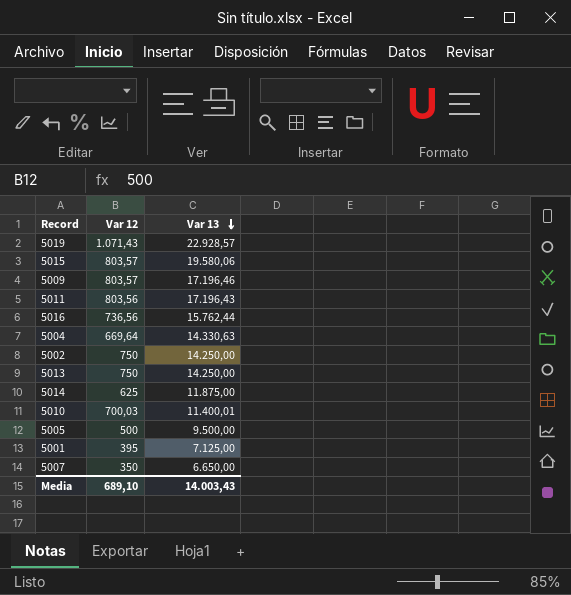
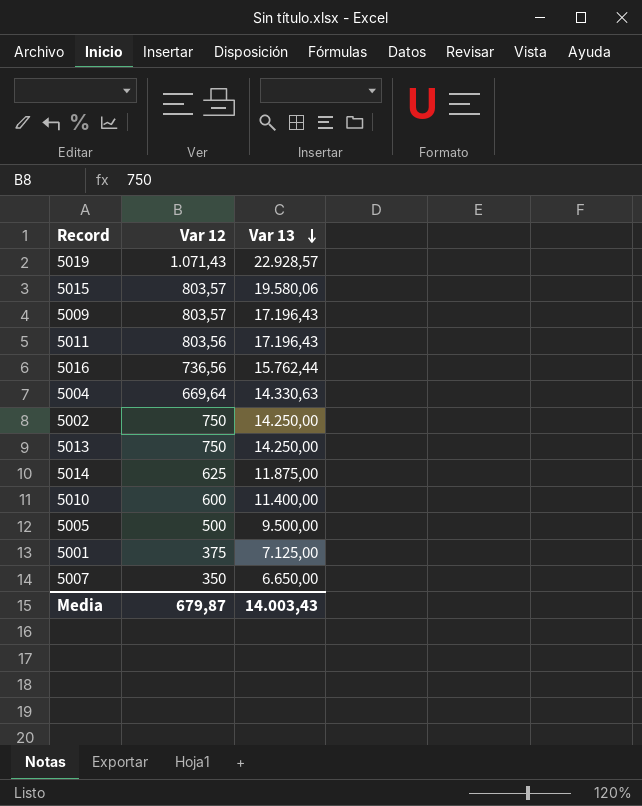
5009 | Var 13: 17.196,46 -> 17.196,43
5010 | Var 12: 700,03 -> 600
5010 | Var 13: 11.400,01 -> 11.400,00
5001 | Var 12: 395 -> 375
Media | Var 12: 689,10 -> 679,87

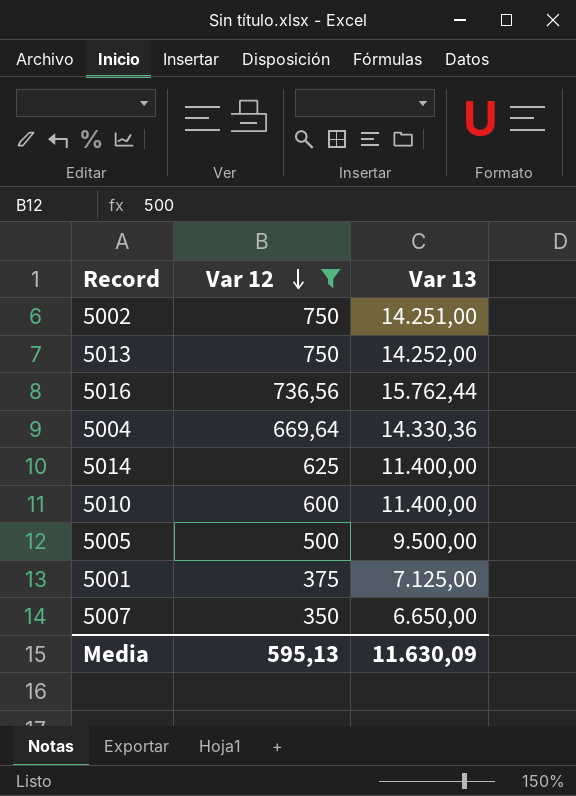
filter: none -> Var 12 <= 750
row order: Var 13 descending -> Var 12 descending
5002 | Var 13: 14.250,00 -> 14.251,00
5013 | Var 13: 14.250,00 -> 14.252,00
5004 | Var 13: 14.330,63 -> 14.330,36
5014 | Var 13: 11.875,00 -> 11.400,00
Media | Var 12: 679,87 -> 595,13
Media | Var 13: 14.003,43 -> 11.630,09

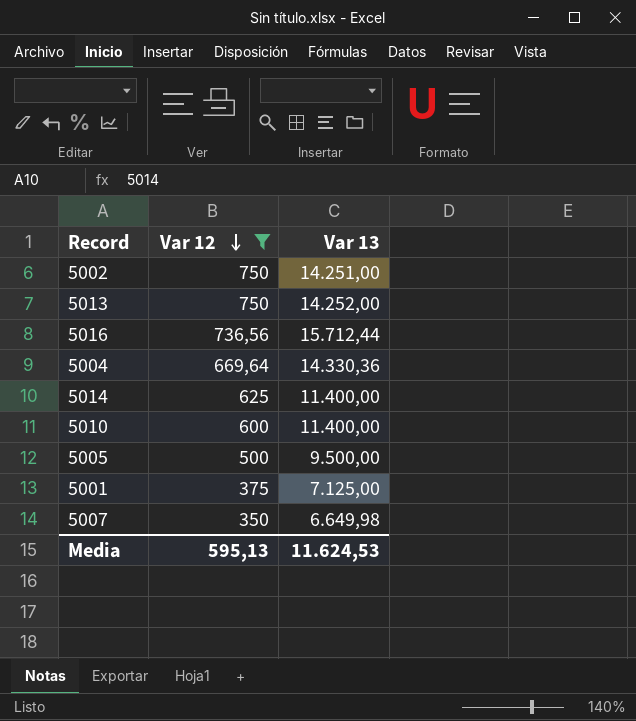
5016 | Var 13: 15.762,44 -> 15.712,44
5007 | Var 13: 6.650,00 -> 6.649,98
Media | Var 13: 11.630,09 -> 11.624,53

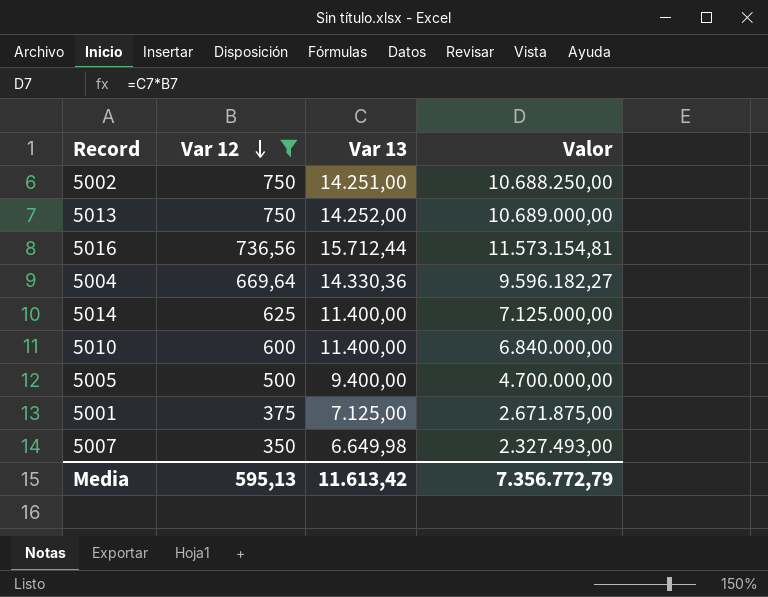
column Valor | formula: none -> [Var 12] * [Var 13]
5005 | Var 13: 9.500,00 -> 9.400,00
Media | Var 13: 11.624,53 -> 11.613,42

